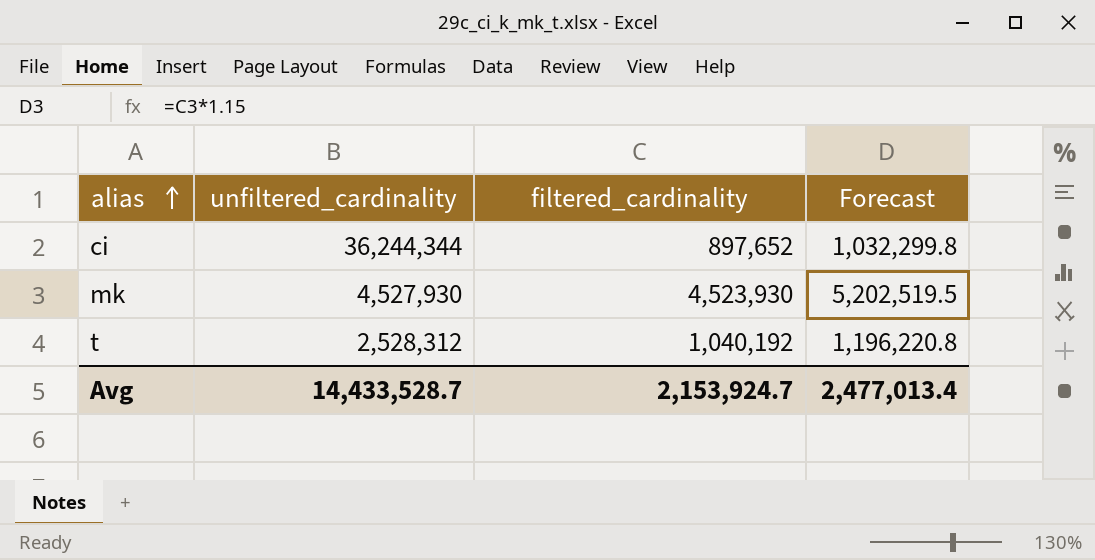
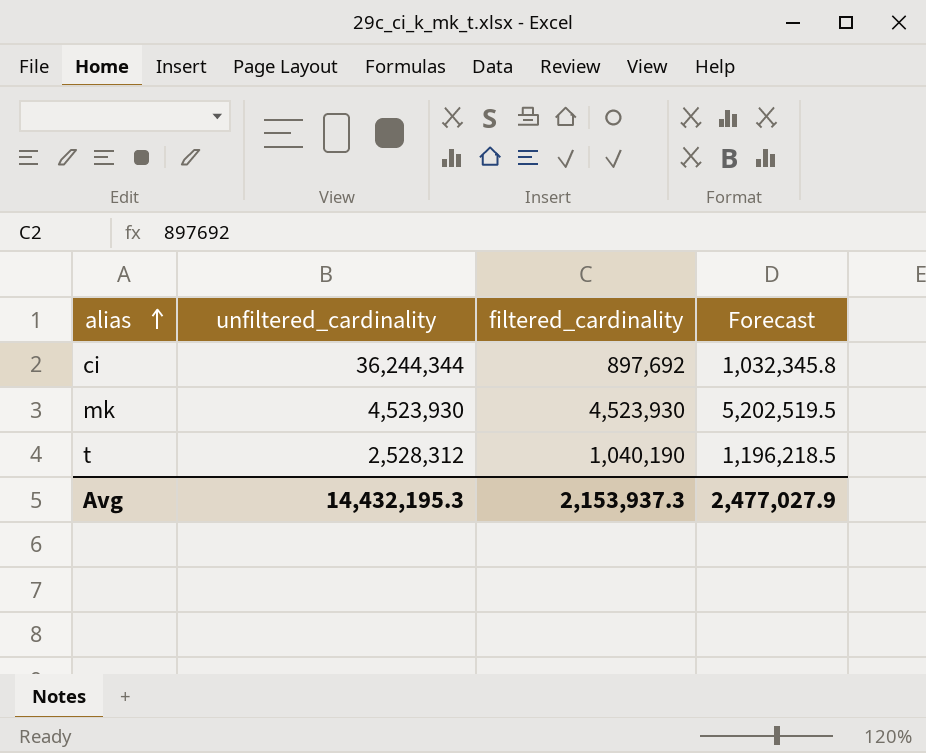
ci | filtered_cardinality: 897,652 -> 897,692
ci | Forecast: 1,032,299.8 -> 1,032,345.8
mk | unfiltered_cardinality: 4,527,930 -> 4,523,930
t | filtered_cardinality: 1,040,192 -> 1,040,190
t | Forecast: 1,196,220.8 -> 1,196,218.5
Avg | unfiltered_cardinality: 14,433,528.7 -> 14,432,195.3
Avg | filtered_cardinality: 2,153,924.7 -> 2,153,937.3
Avg | Forecast: 2,477,013.4 -> 2,477,027.9

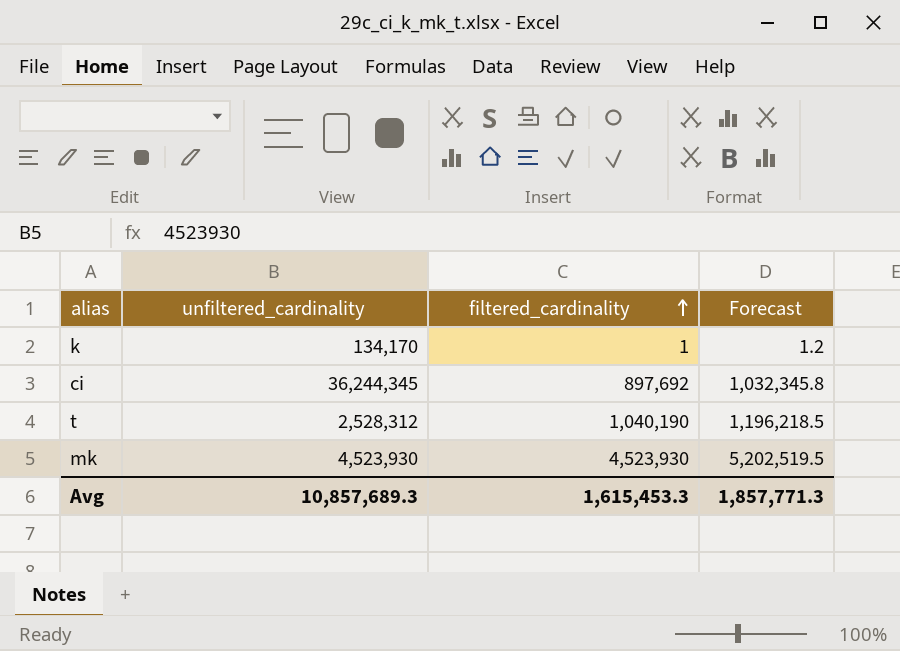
row order: alias ascending -> filtered_cardinality ascending
row k: none -> 134,170 | 1 | 1.2
ci | unfiltered_cardinality: 36,244,344 -> 36,244,345
Avg | unfiltered_cardinality: 14,432,195.3 -> 10,857,689.3
Avg | filtered_cardinality: 2,153,937.3 -> 1,615,453.3
Avg | Forecast: 2,477,027.9 -> 1,857,771.3

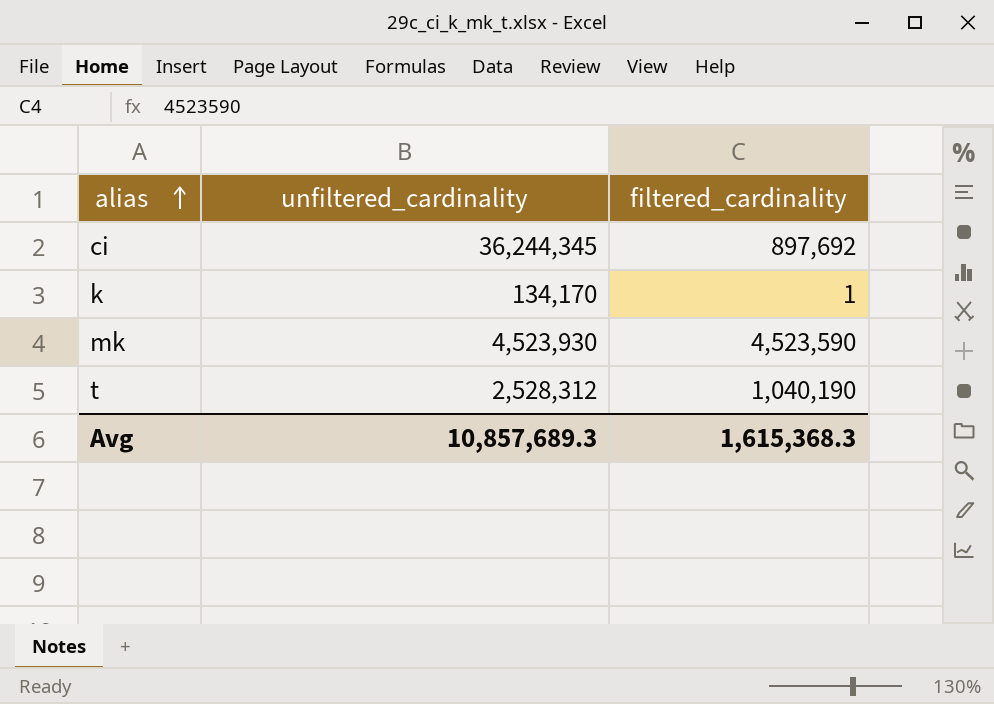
row order: filtered_cardinality ascending -> alias ascending
column Forecast | formula: [filtered_cardinality] * 1.15 -> none
mk | filtered_cardinality: 4,523,930 -> 4,523,590
Avg | filtered_cardinality: 1,615,453.3 -> 1,615,368.3

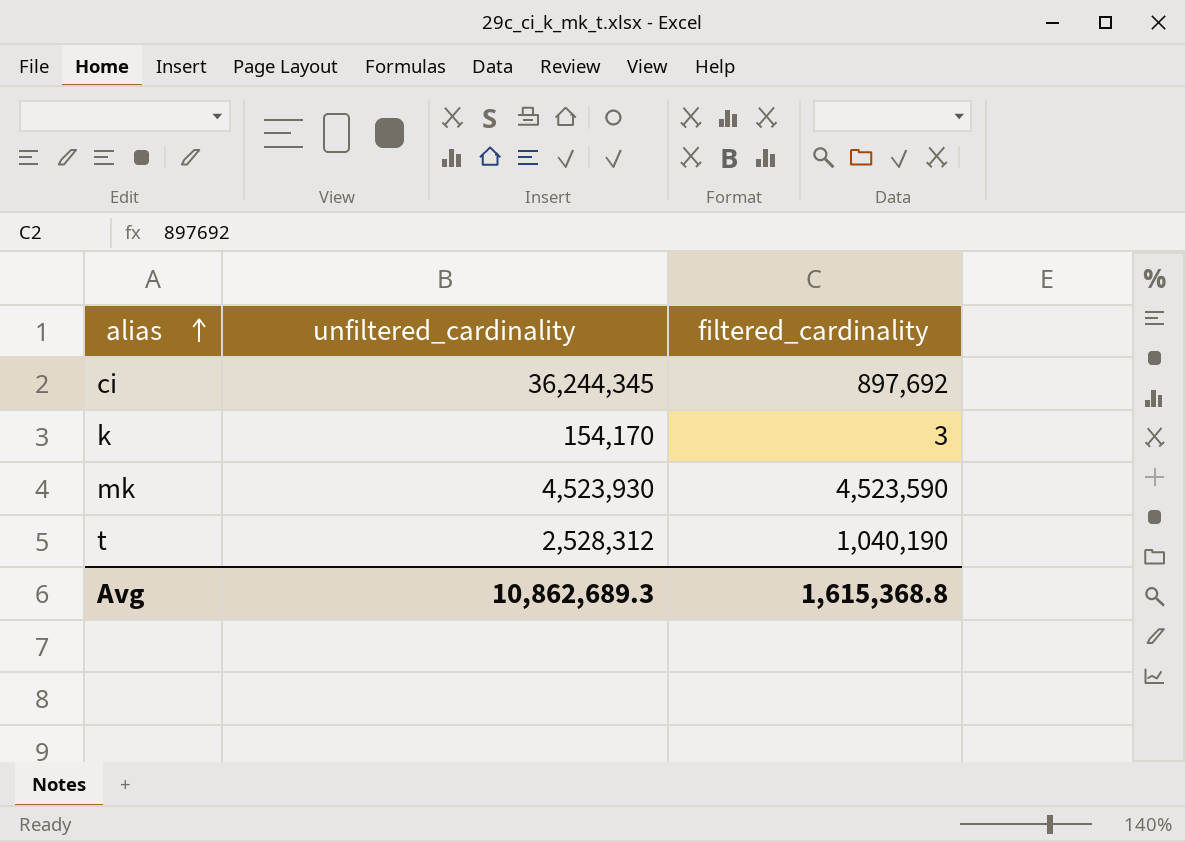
k | unfiltered_cardinality: 134,170 -> 154,170
k | filtered_cardinality: 1 -> 3
Avg | unfiltered_cardinality: 10,857,689.3 -> 10,862,689.3
Avg | filtered_cardinality: 1,615,368.3 -> 1,615,368.8

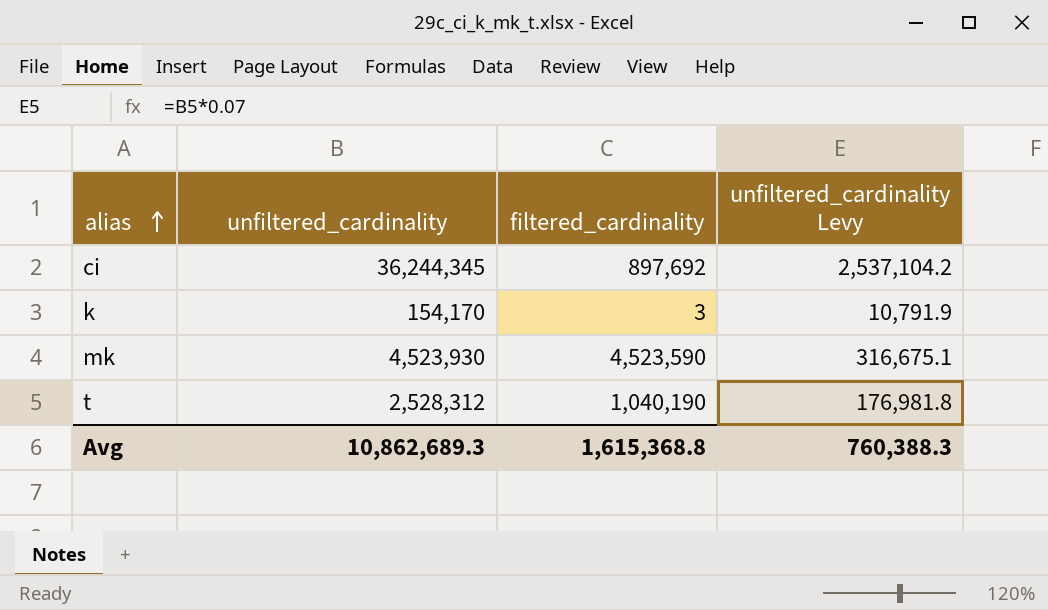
column unfiltered_cardinality Levy | formula: none -> [unfiltered_cardinality] * 0.07

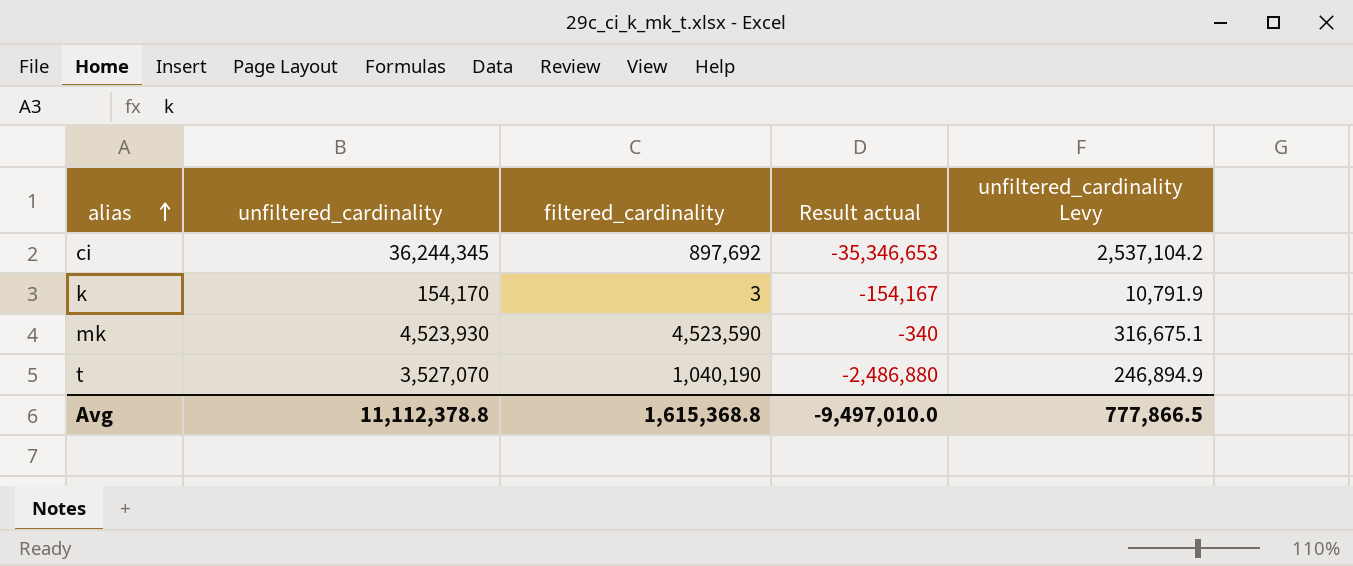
column Result actual | formula: none -> [filtered_cardinality] - [unfiltered_cardinality]
t | unfiltered_cardinality: 2,528,312 -> 3,527,070
t | unfiltered_cardinality Levy: 176,981.8 -> 246,894.9
Avg | unfiltered_cardinality: 10,862,689.3 -> 11,112,378.8
Avg | unfiltered_cardinality Levy: 760,388.3 -> 777,866.5

